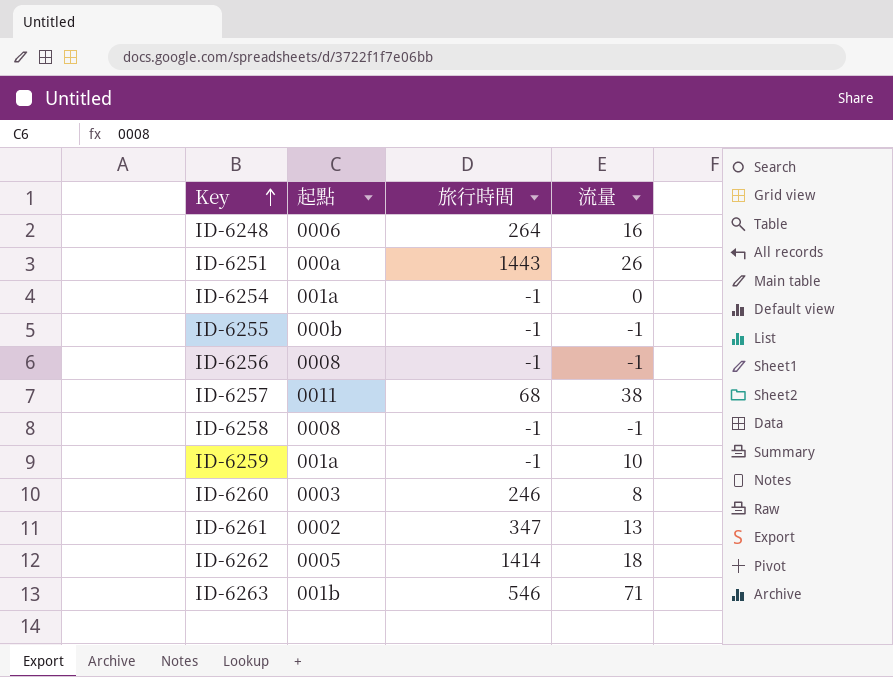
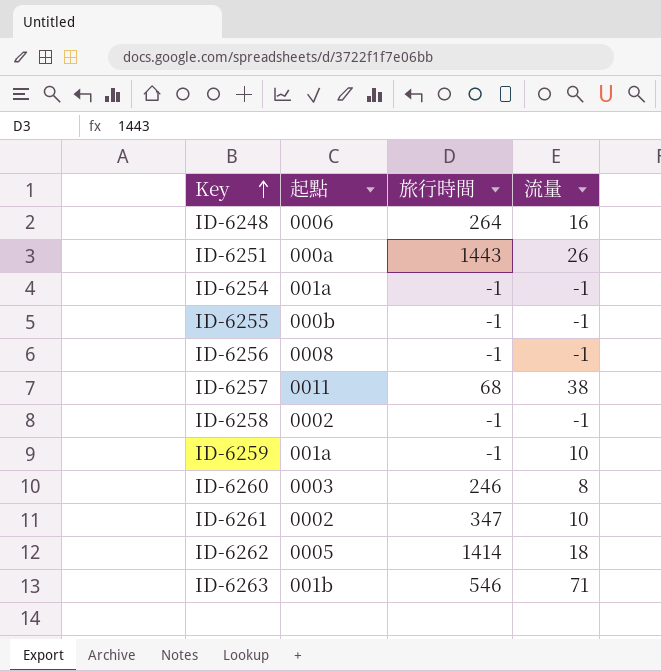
ID-6254 | 流量: 0 -> -1
ID-6258 | 起點: 0008 -> 0002
ID-6261 | 流量: 13 -> 10

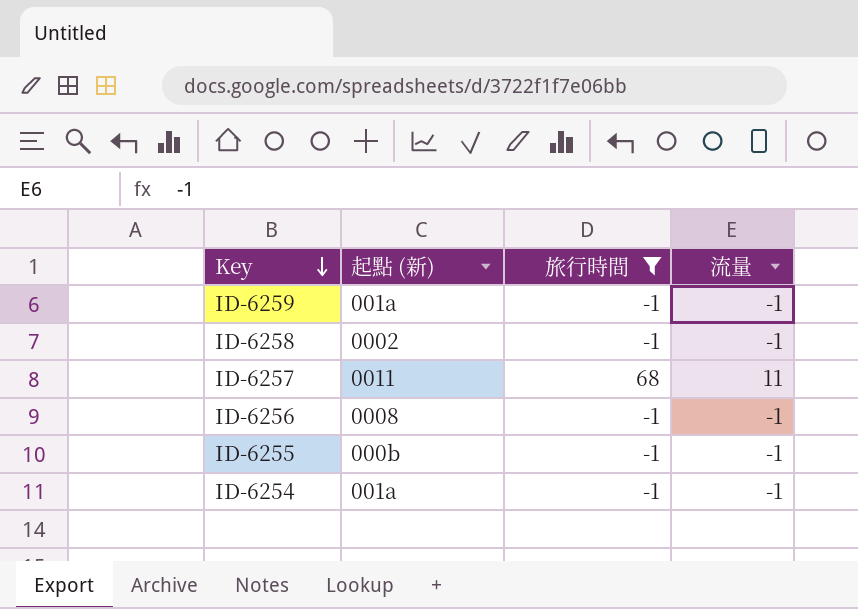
filter: none -> 旅行時間 <= 68
row order: Key ascending -> Key descending
column name: 起點 -> 起點 (新)
ID-6259 | 流量: 10 -> -1
ID-6257 | 流量: 38 -> 11

